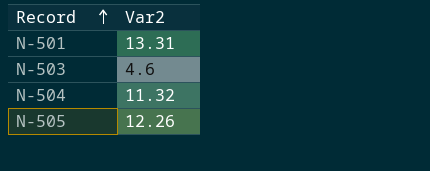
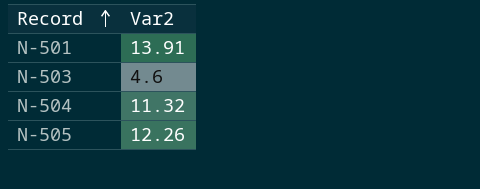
N-501 | Var2: 13.31 -> 13.91

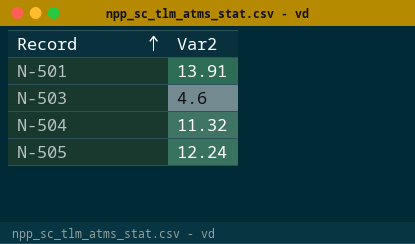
N-505 | Var2: 12.26 -> 12.24

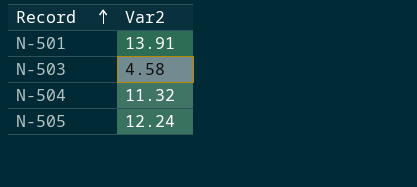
N-503 | Var2: 4.6 -> 4.58

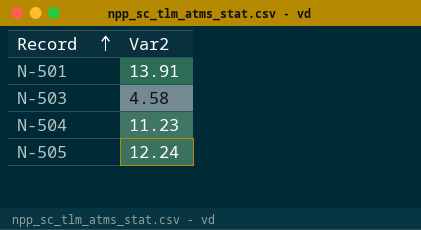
N-504 | Var2: 11.32 -> 11.23

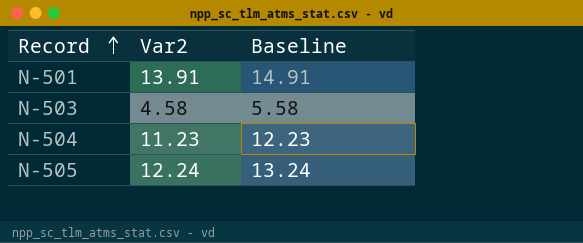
column Baseline | formula: none -> [Var2] + 1

